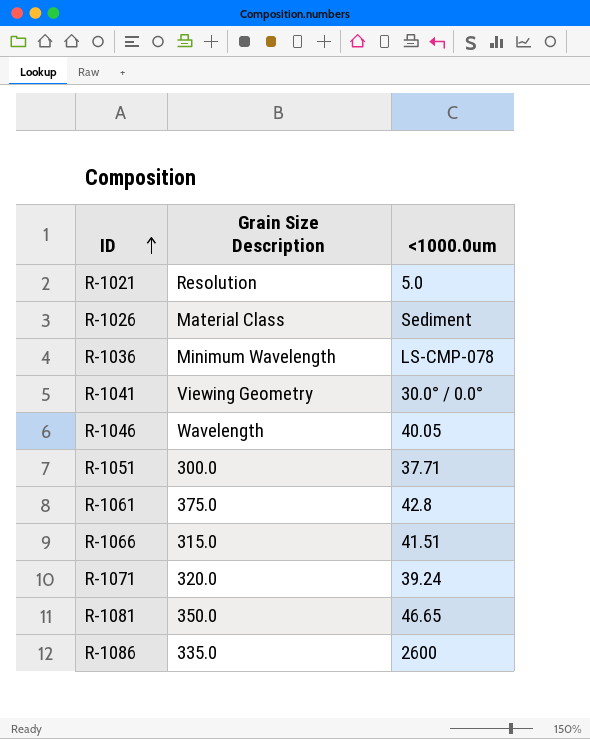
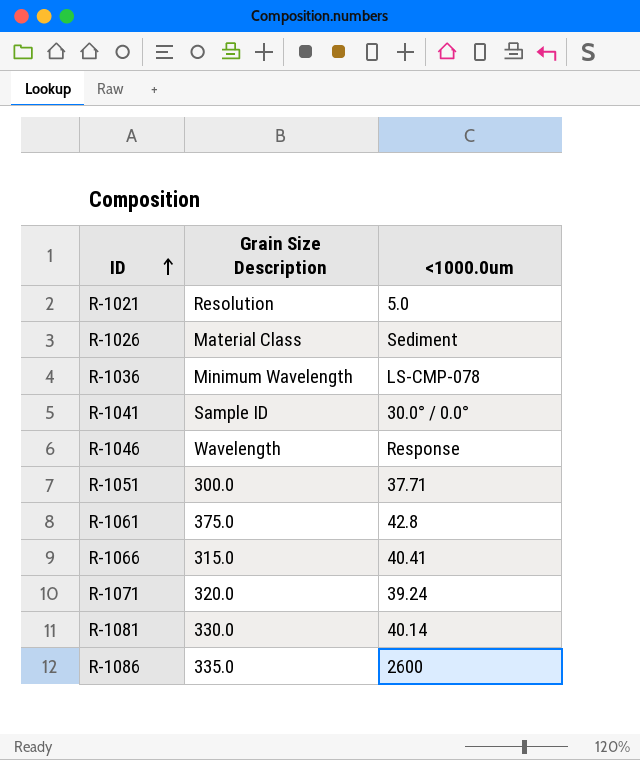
R-1041 | Grain Size Description: Viewing Geometry -> Sample ID
R-1046 | <1000.0um: 40.05 -> Response
R-1066 | <1000.0um: 41.51 -> 40.41
R-1081 | Grain Size Description: 350.0 -> 330.0
R-1081 | <1000.0um: 46.65 -> 40.14

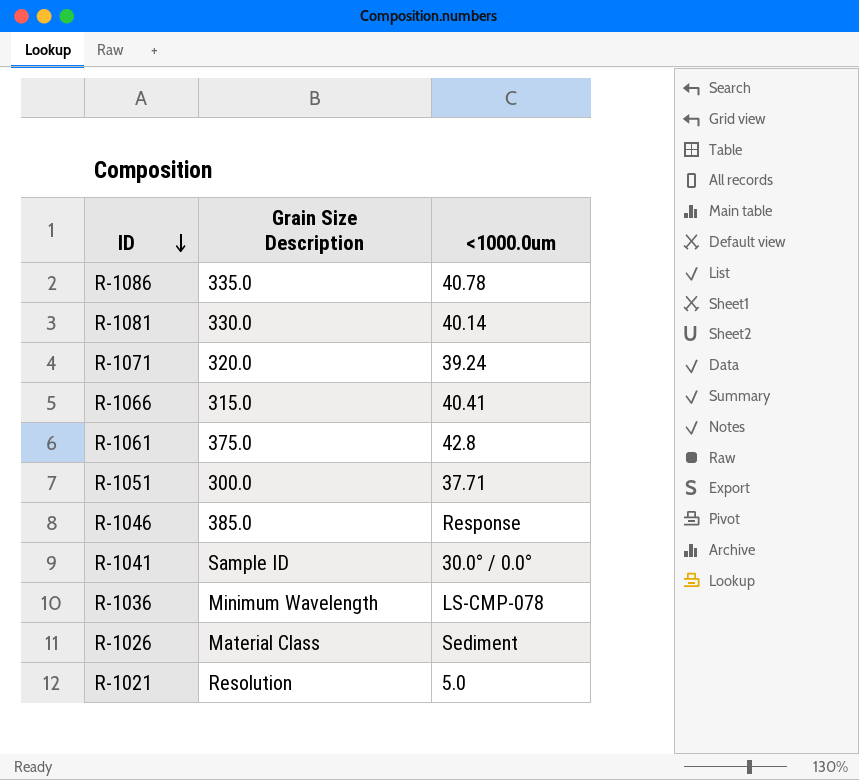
row order: ID ascending -> ID descending
R-1086 | <1000.0um: 2600 -> 40.78
R-1046 | Grain Size Description: Wavelength -> 385.0

